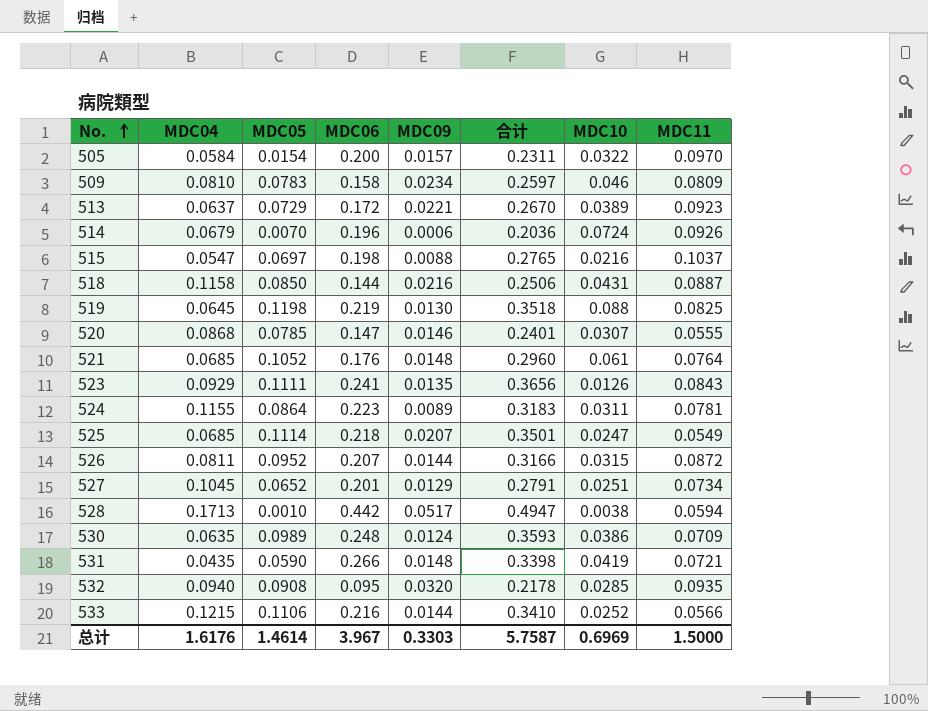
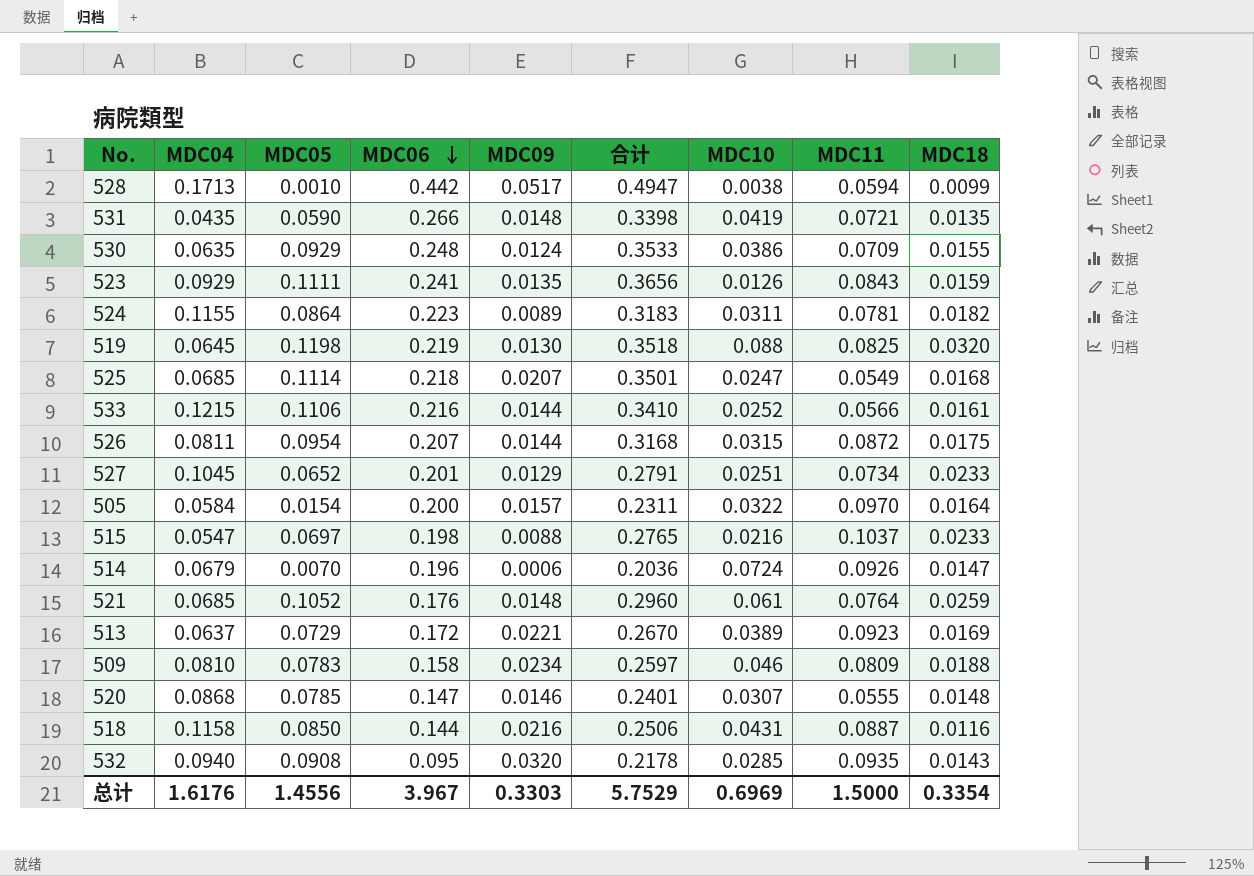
row order: No. ascending -> MDC06 descending
column MDC18 | position: none -> 9
530 | MDC05: 0.0989 -> 0.0929
530 | 合计: 0.3593 -> 0.3533
526 | MDC05: 0.0952 -> 0.0954
526 | 合计: 0.3166 -> 0.3168
总计 | MDC05: 1.4614 -> 1.4556
总计 | 合计: 5.7587 -> 5.7529

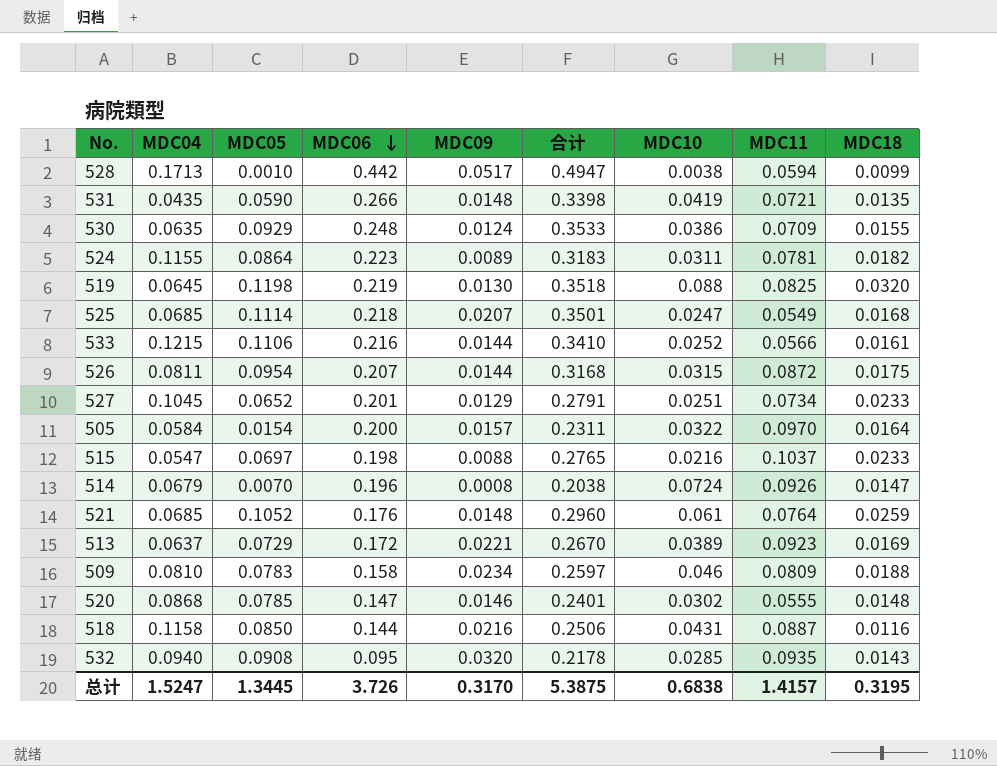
row 523: 0.0929 | 0.1111 | 0.241 | 0.0135 | 0.3656 | 0.0126 | 0.0843 | 0.0159 -> none
514 | MDC09: 0.0006 -> 0.0008
514 | 合计: 0.2036 -> 0.2038
520 | MDC10: 0.0307 -> 0.0302
总计 | MDC04: 1.6176 -> 1.5247
总计 | MDC05: 1.4556 -> 1.3445
总计 | MDC06: 3.967 -> 3.726
总计 | MDC09: 0.3303 -> 0.3170
总计 | 合计: 5.7529 -> 5.3875
总计 | MDC10: 0.6969 -> 0.6838
总计 | MDC11: 1.5000 -> 1.4157
总计 | MDC18: 0.3354 -> 0.3195

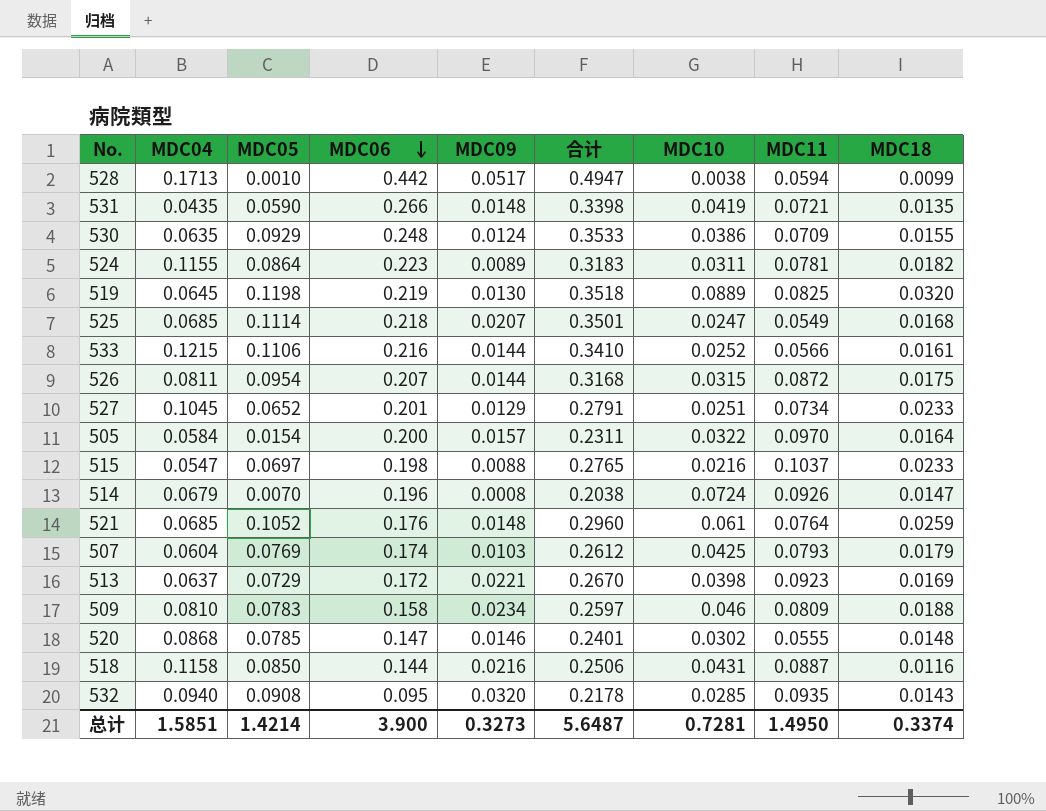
519 | MDC10: 0.088 -> 0.0889
row 507: none -> 0.0604 | 0.0769 | 0.174 | 0.0103 | 0.2612 | 0.0425 | 0.0793 | 0.0179
513 | MDC10: 0.0389 -> 0.0398
总计 | MDC04: 1.5247 -> 1.5851
总计 | MDC05: 1.3445 -> 1.4214
总计 | MDC06: 3.726 -> 3.900
总计 | MDC09: 0.3170 -> 0.3273
总计 | 合计: 5.3875 -> 5.6487
总计 | MDC10: 0.6838 -> 0.7281
总计 | MDC11: 1.4157 -> 1.4950
总计 | MDC18: 0.3195 -> 0.3374

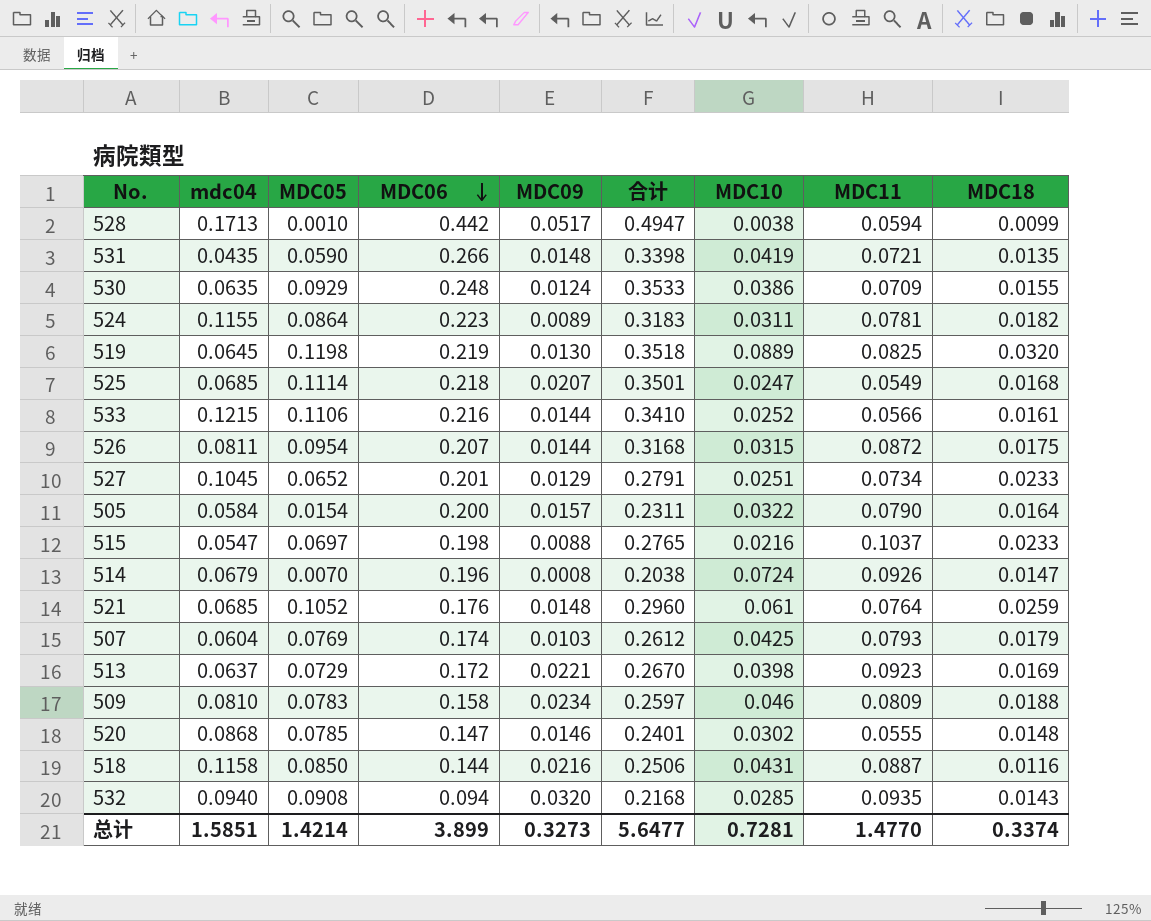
column name: MDC04 -> mdc04
505 | MDC11: 0.0970 -> 0.0790
532 | MDC06: 0.095 -> 0.094
532 | 合计: 0.2178 -> 0.2168
总计 | MDC06: 3.900 -> 3.899
总计 | 合计: 5.6487 -> 5.6477
总计 | MDC11: 1.4950 -> 1.4770

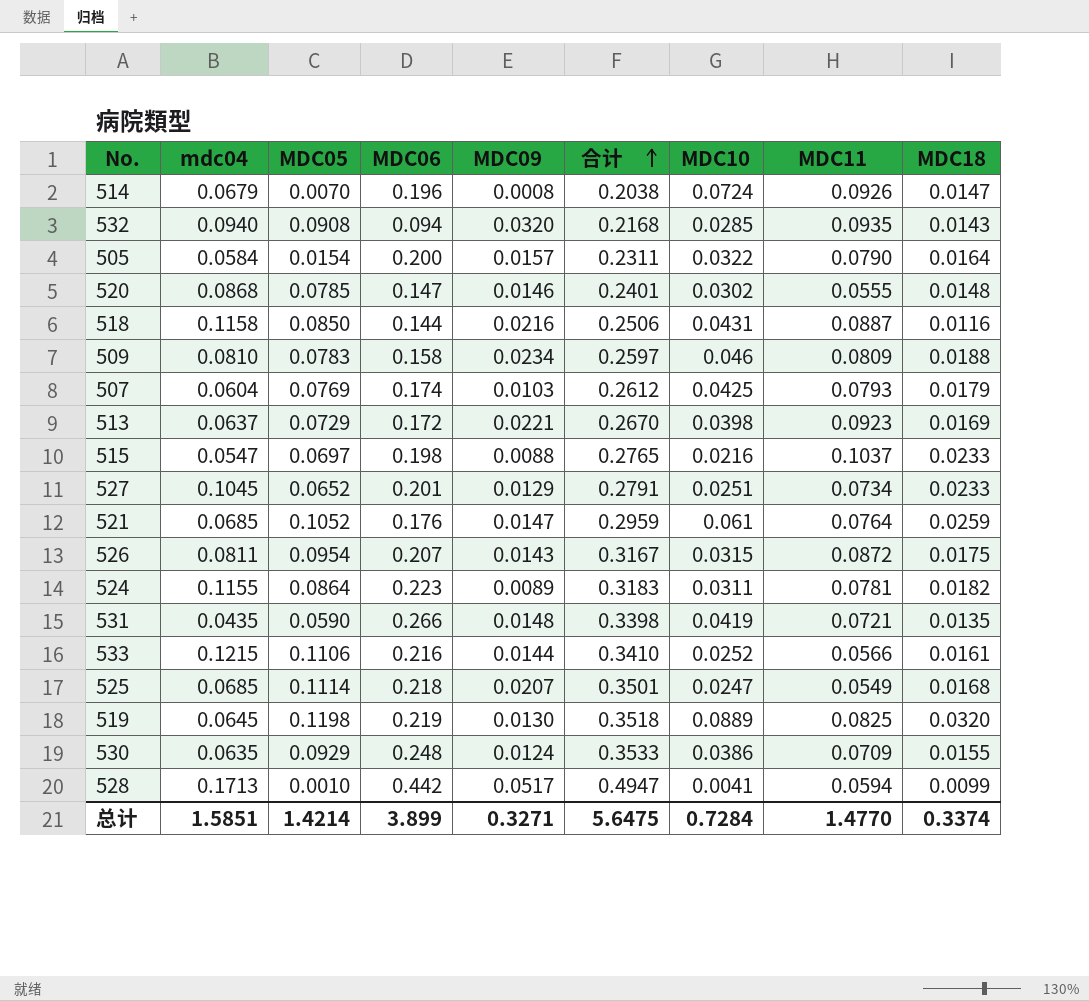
row order: MDC06 descending -> 合计 ascending
521 | MDC09: 0.0148 -> 0.0147
521 | 合计: 0.2960 -> 0.2959
526 | MDC09: 0.0144 -> 0.0143
526 | 合计: 0.3168 -> 0.3167
528 | MDC10: 0.0038 -> 0.0041
总计 | MDC09: 0.3273 -> 0.3271
总计 | 合计: 5.6477 -> 5.6475
总计 | MDC10: 0.7281 -> 0.7284

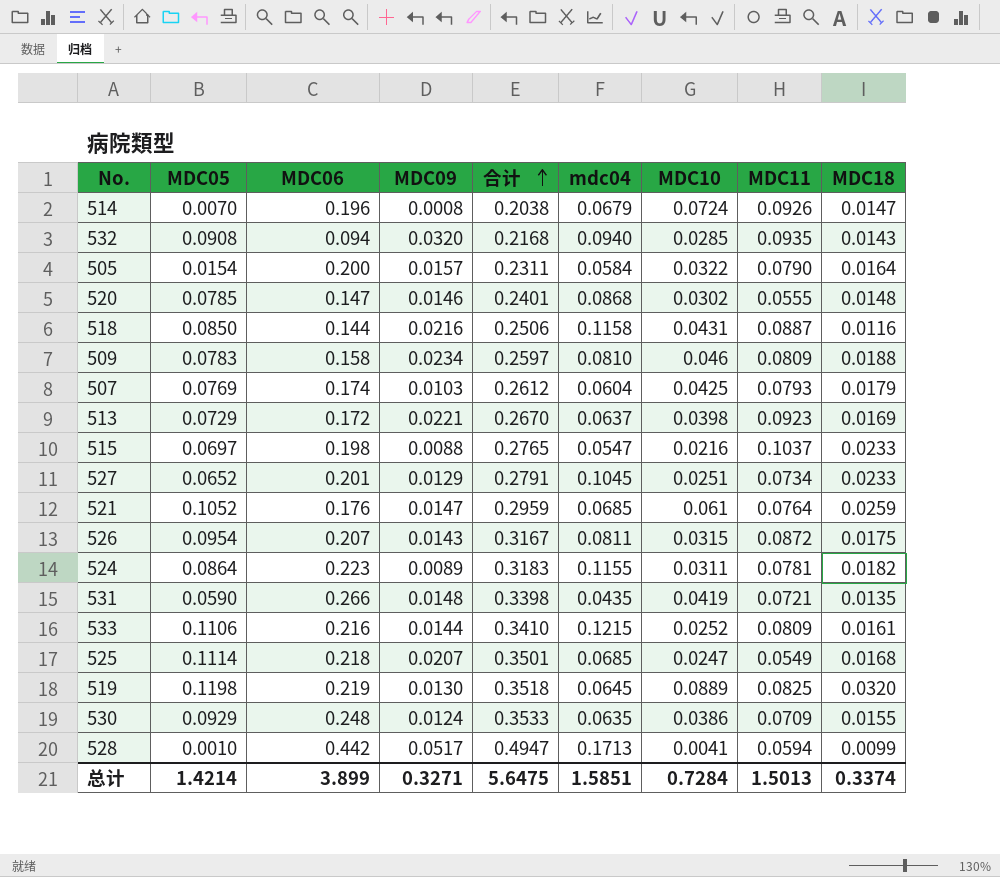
column mdc04 | position: 2 -> 6
533 | MDC11: 0.0566 -> 0.0809
总计 | MDC11: 1.4770 -> 1.5013

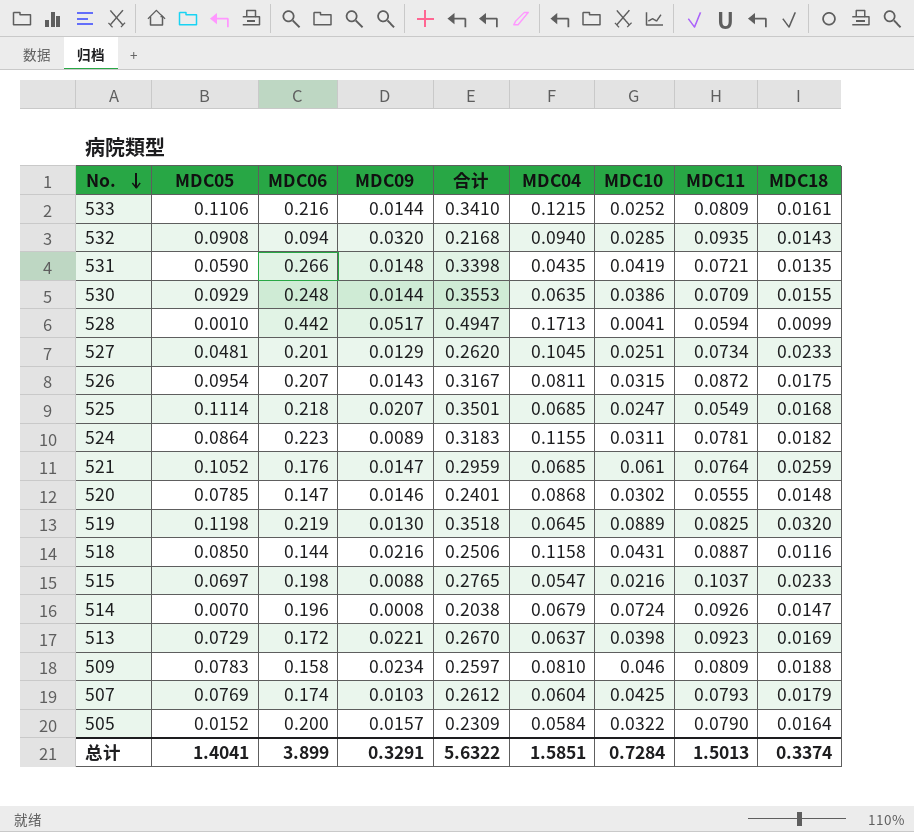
row order: 合计 ascending -> No. descending
column name: mdc04 -> MDC04
530 | MDC09: 0.0124 -> 0.0144
530 | 合计: 0.3533 -> 0.3553
527 | MDC05: 0.0652 -> 0.0481
527 | 合计: 0.2791 -> 0.2620
505 | MDC05: 0.0154 -> 0.0152
505 | 合计: 0.2311 -> 0.2309
总计 | MDC05: 1.4214 -> 1.4041
总计 | MDC09: 0.3271 -> 0.3291
总计 | 合计: 5.6475 -> 5.6322

